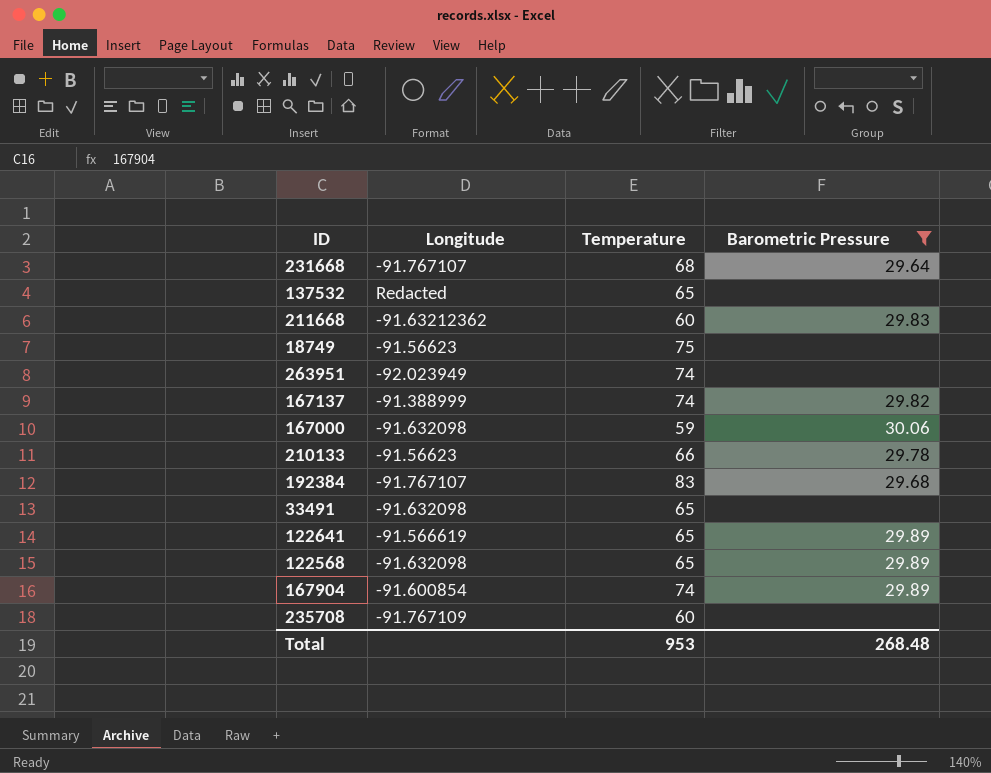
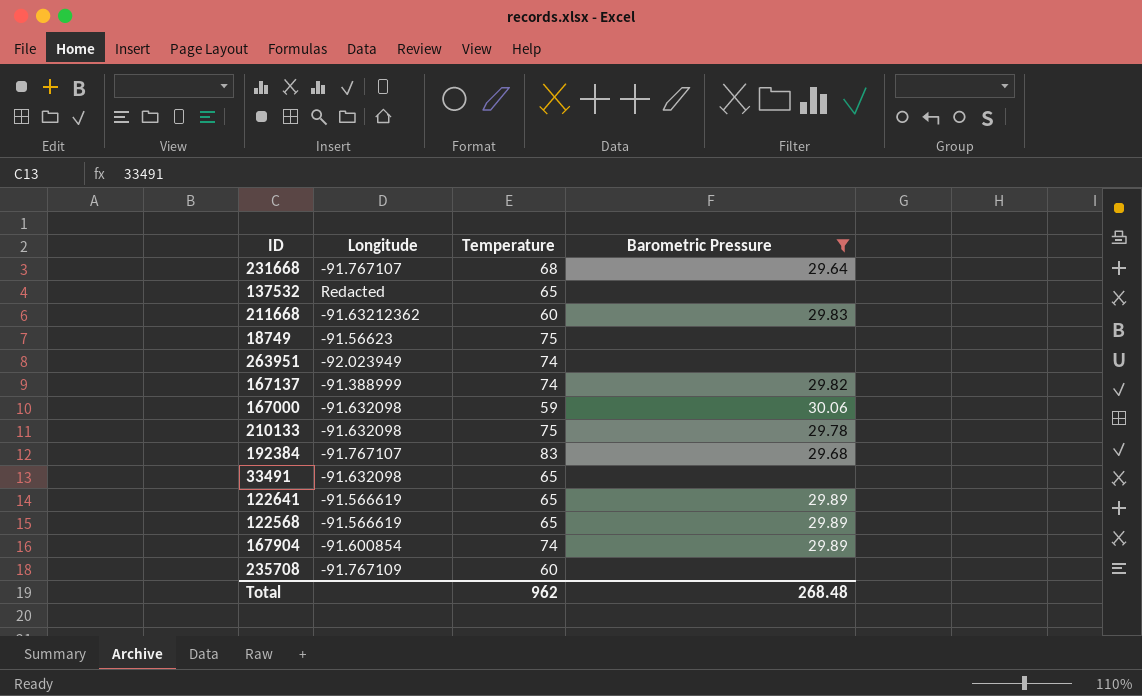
210133 | Longitude: -91.56623 -> -91.632098
210133 | Temperature: 66 -> 75
122568 | Longitude: -91.632098 -> -91.566619
Total | Temperature: 953 -> 962

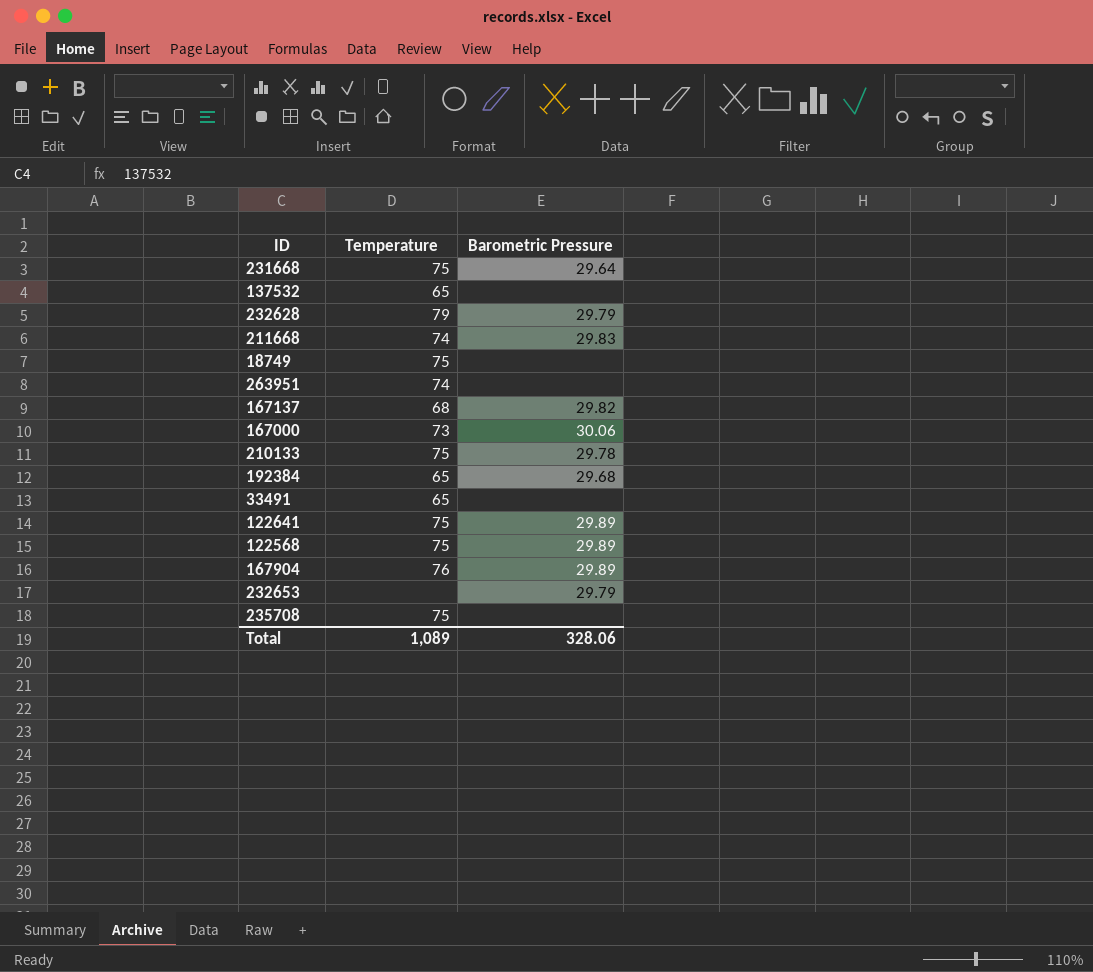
filter: Barometric Pressure != 29.79 -> none
column Longitude | position: 2 -> none
231668 | Temperature: 68 -> 75
211668 | Temperature: 60 -> 74
167137 | Temperature: 74 -> 68
167000 | Temperature: 59 -> 73
192384 | Temperature: 83 -> 65
122641 | Temperature: 65 -> 75
122568 | Temperature: 65 -> 75
167904 | Temperature: 74 -> 76
235708 | Temperature: 60 -> 75
Total | Temperature: 962 -> 1,089
Total | Barometric Pressure: 268.48 -> 328.06

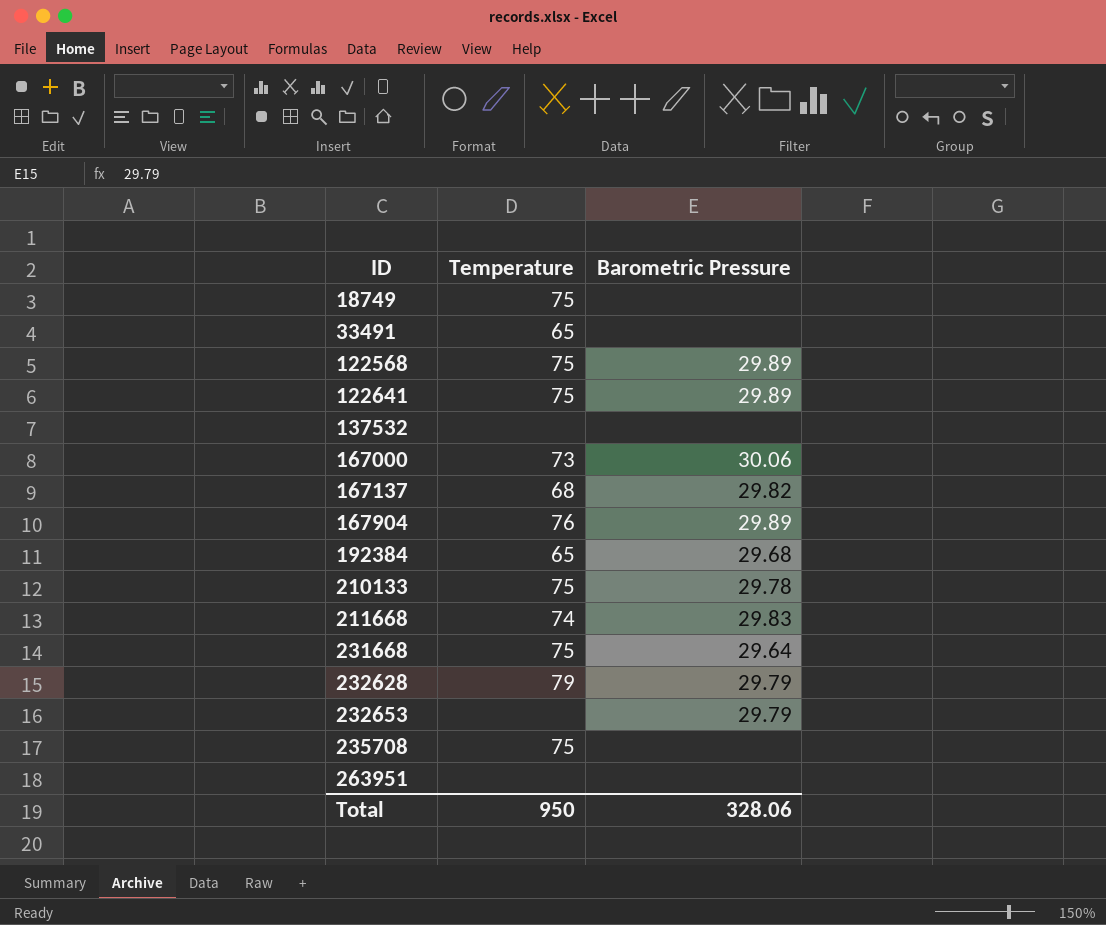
row order: none -> ID ascending
137532 | Temperature: 65 -> none
263951 | Temperature: 74 -> none
Total | Temperature: 1,089 -> 950

